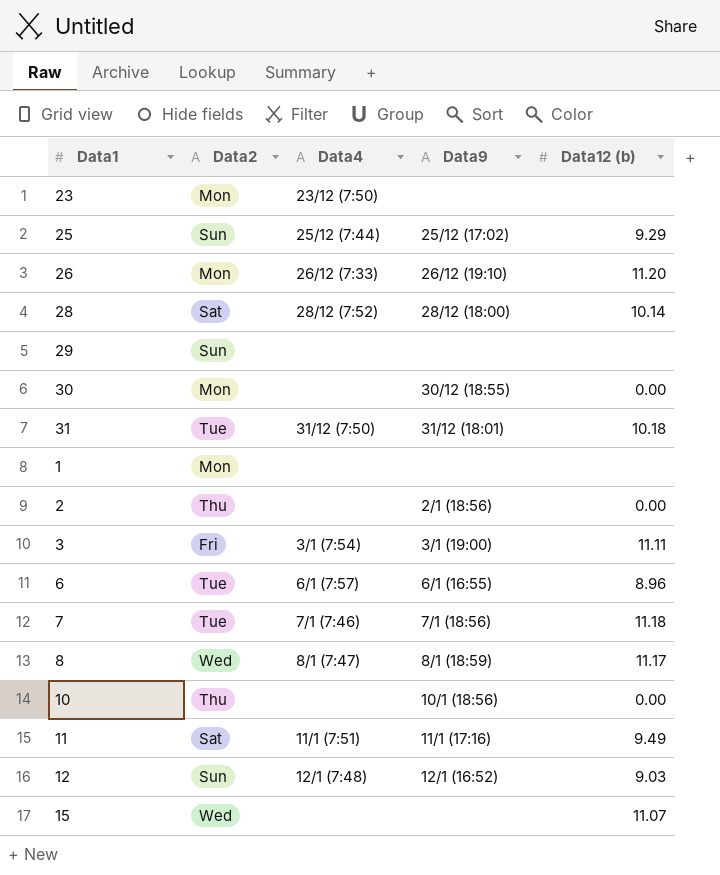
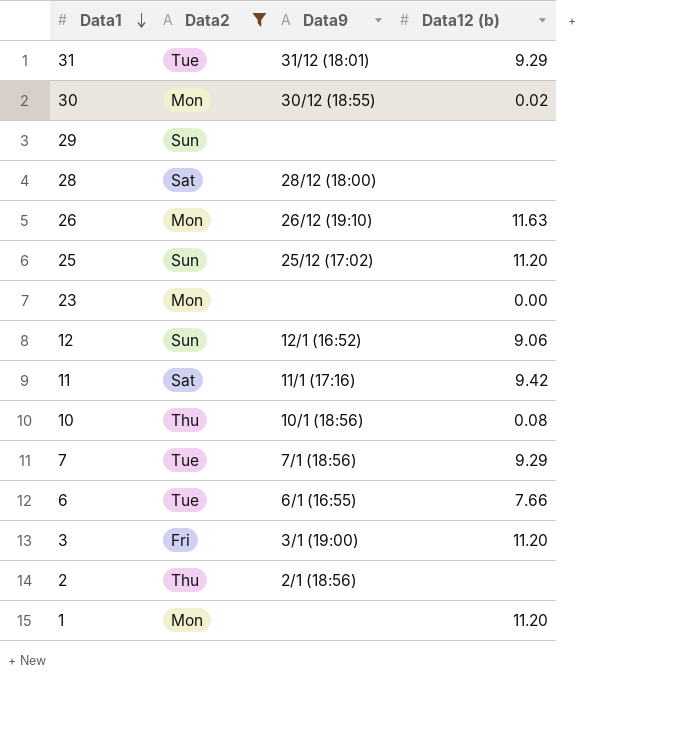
filter: none -> Data2 != Wed
row order: none -> Data1 descending
column Data4 | position: 3 -> none
31 | Data12 (b): 10.18 -> 9.29
30 | Data12 (b): 0.00 -> 0.02
28 | Data12 (b): 10.14 -> none
26 | Data12 (b): 11.20 -> 11.63
25 | Data12 (b): 9.29 -> 11.20
23 | Data12 (b): none -> 0.00
12 | Data12 (b): 9.03 -> 9.06
11 | Data12 (b): 9.49 -> 9.42
10 | Data12 (b): 0.00 -> 0.08
7 | Data12 (b): 11.18 -> 9.29
6 | Data12 (b): 8.96 -> 7.66
3 | Data12 (b): 11.11 -> 11.20
2 | Data12 (b): 0.00 -> none
1 | Data12 (b): none -> 11.20

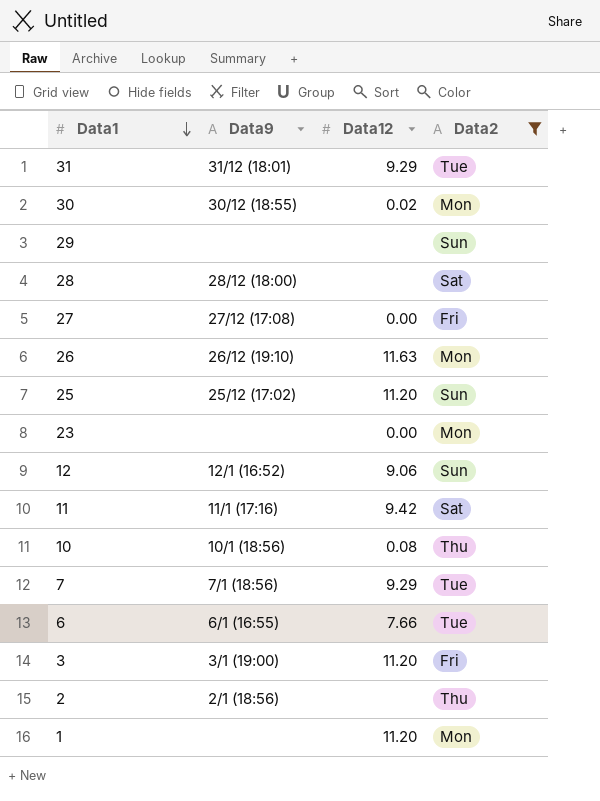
column name: Data12 (b) -> Data12
column Data2 | position: 2 -> 4
row 27: none -> 27/12 (17:08) | 0.00 | Fri

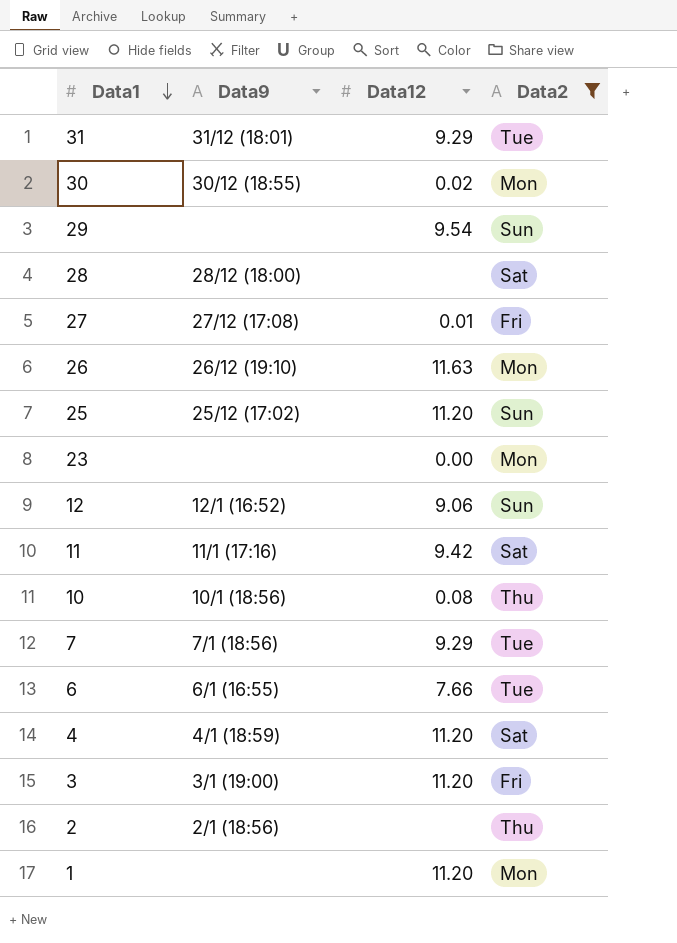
29 | Data12: none -> 9.54
27 | Data12: 0.00 -> 0.01
row 4: none -> 4/1 (18:59) | 11.20 | Sat

